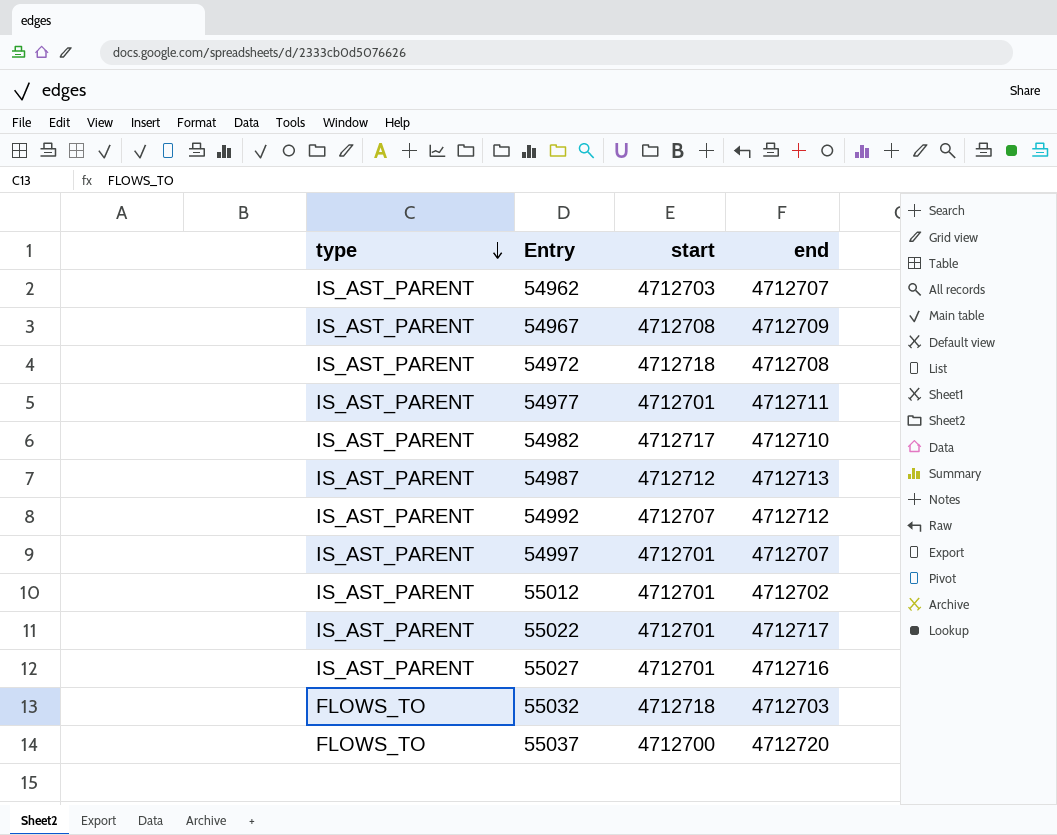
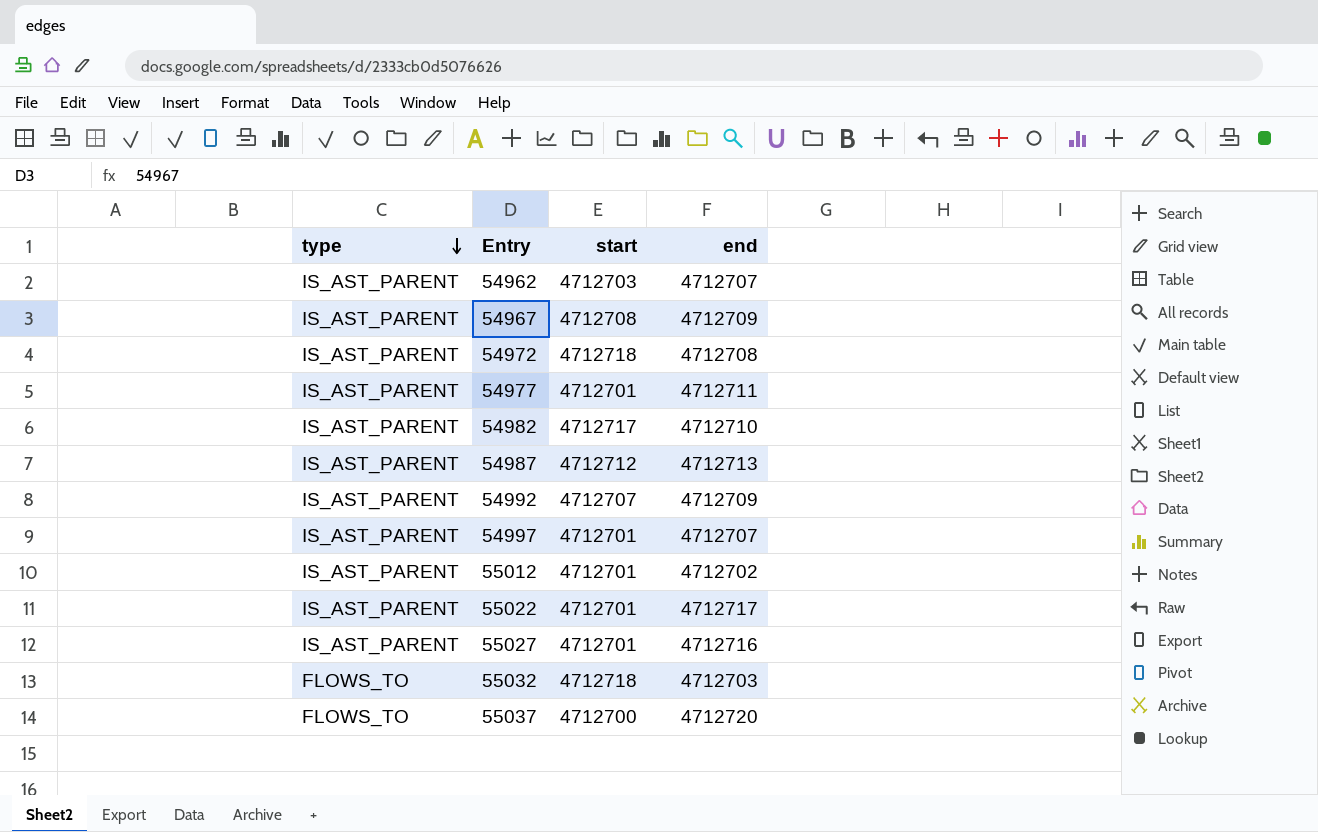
54992 | end: 4712712 -> 4712709

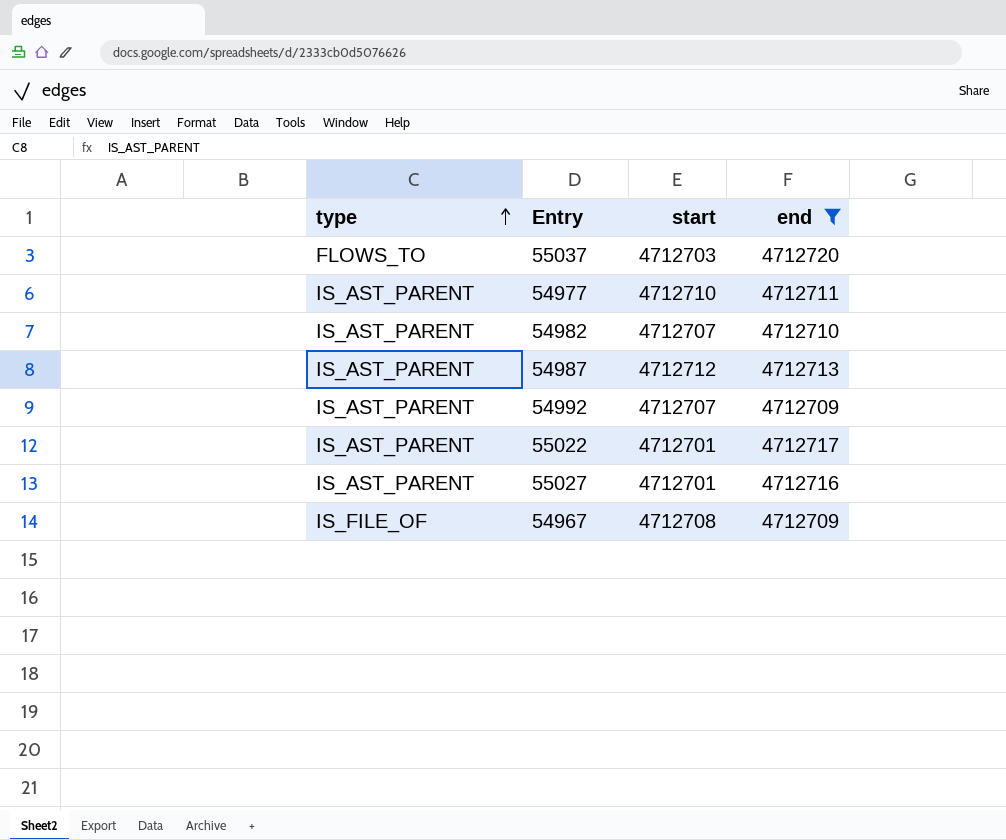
filter: none -> end >= 4712709
row order: type descending -> type ascending
55037 | start: 4712700 -> 4712703
54977 | start: 4712701 -> 4712710
54982 | start: 4712717 -> 4712707
54967 | type: IS_AST_PARENT -> IS_FILE_OF

